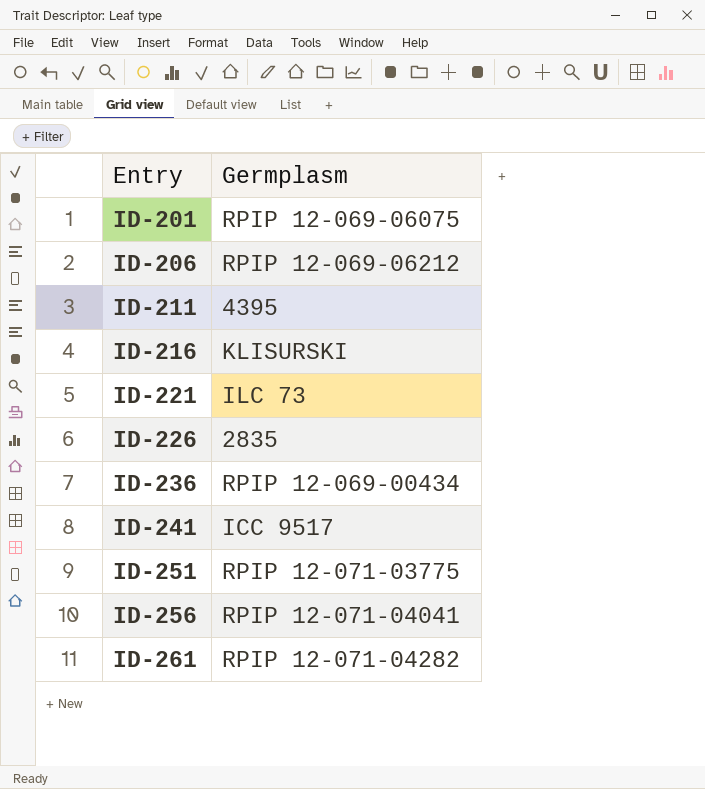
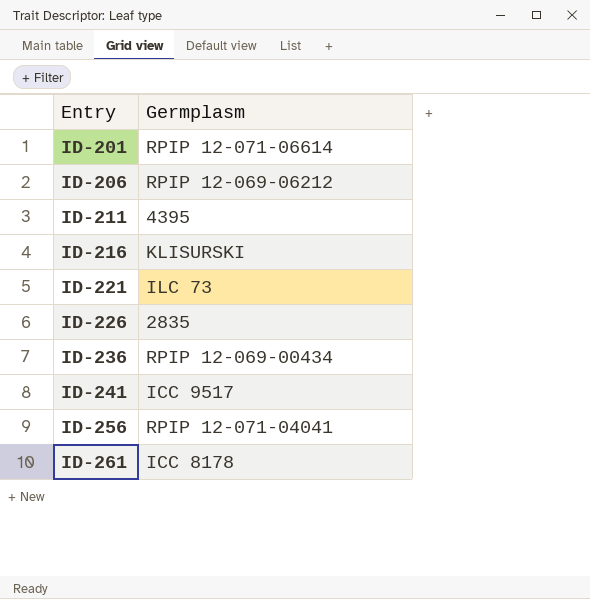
row ID-251: RPIP 12-071-03775 -> none
ID-201 | Germplasm: RPIP 12-069-06075 -> RPIP 12-071-06614
ID-261 | Germplasm: RPIP 12-071-04282 -> ICC 8178

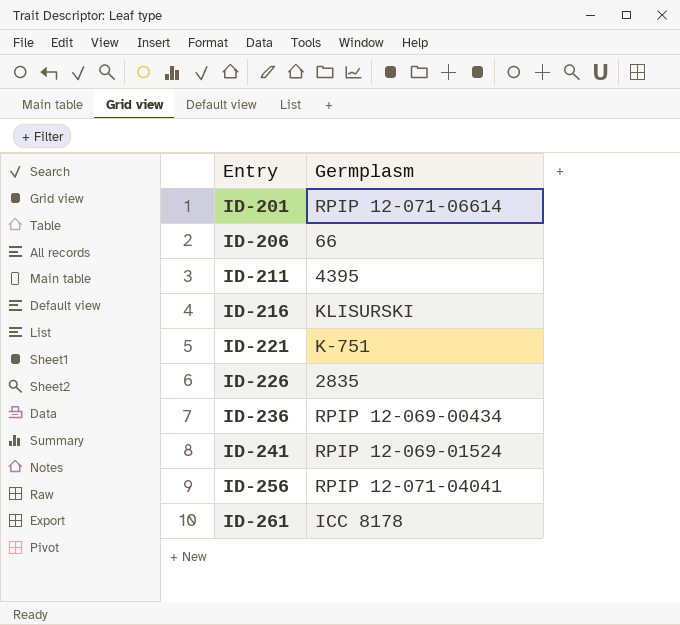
ID-206 | Germplasm: RPIP 12-069-06212 -> 66
ID-221 | Germplasm: ILC 73 -> K-751
ID-241 | Germplasm: ICC 9517 -> RPIP 12-069-01524

